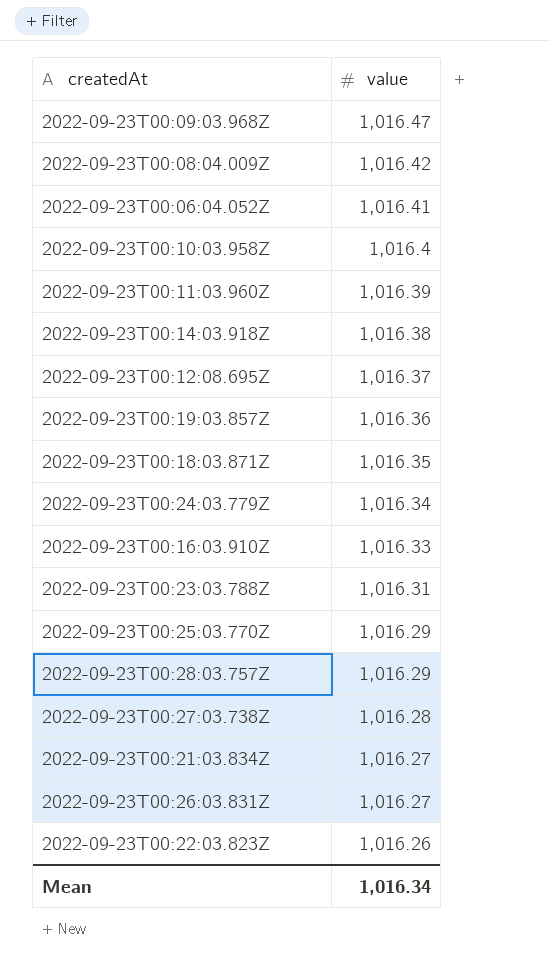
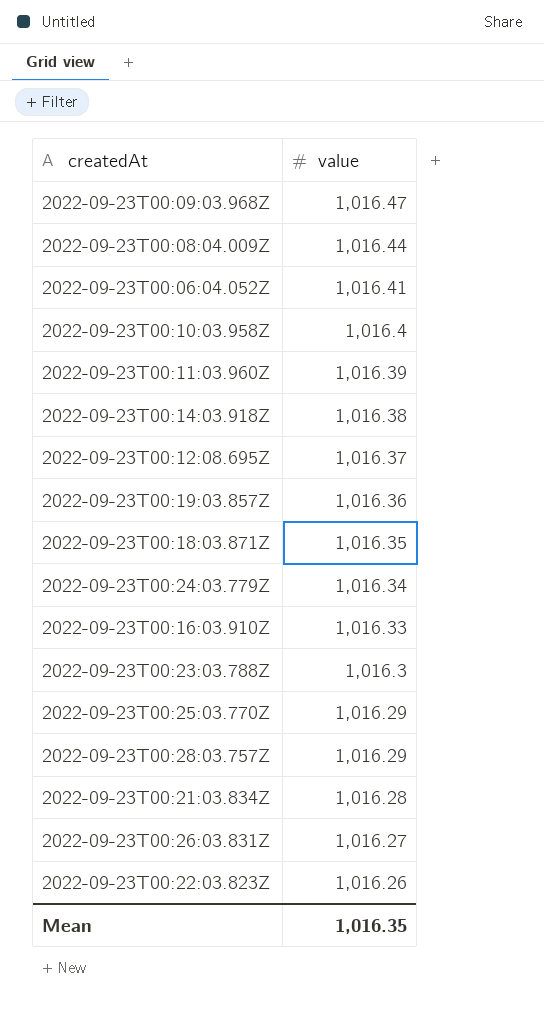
row 2022-09-23T00:27:03.738Z: 1,016.28 -> none
2022-09-23T00:08:04.009Z | value: 1,016.42 -> 1,016.44
2022-09-23T00:23:03.788Z | value: 1,016.31 -> 1,016.3
2022-09-23T00:21:03.834Z | value: 1,016.27 -> 1,016.28
Mean | value: 1,016.34 -> 1,016.35

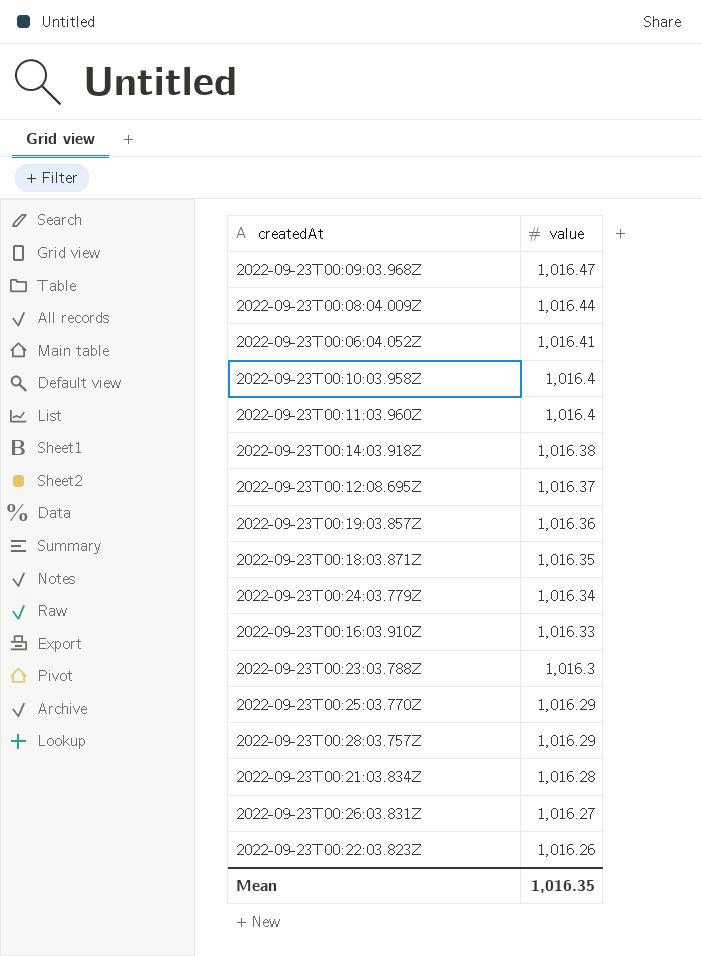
2022-09-23T00:11:03.960Z | value: 1,016.39 -> 1,016.4

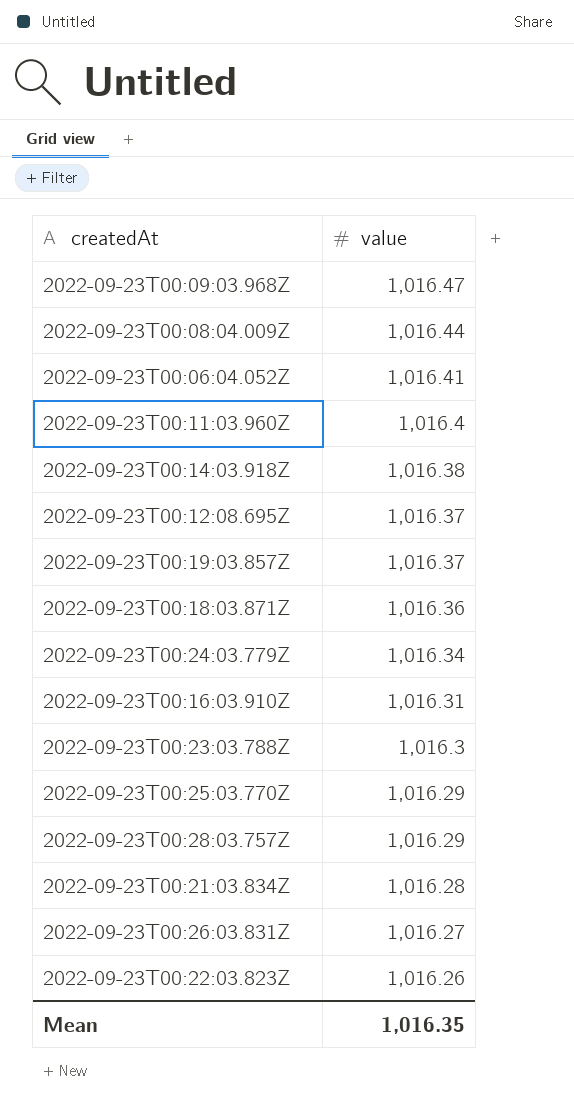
row 2022-09-23T00:10:03.958Z: 1,016.4 -> none
2022-09-23T00:19:03.857Z | value: 1,016.36 -> 1,016.37
2022-09-23T00:18:03.871Z | value: 1,016.35 -> 1,016.36
2022-09-23T00:16:03.910Z | value: 1,016.33 -> 1,016.31

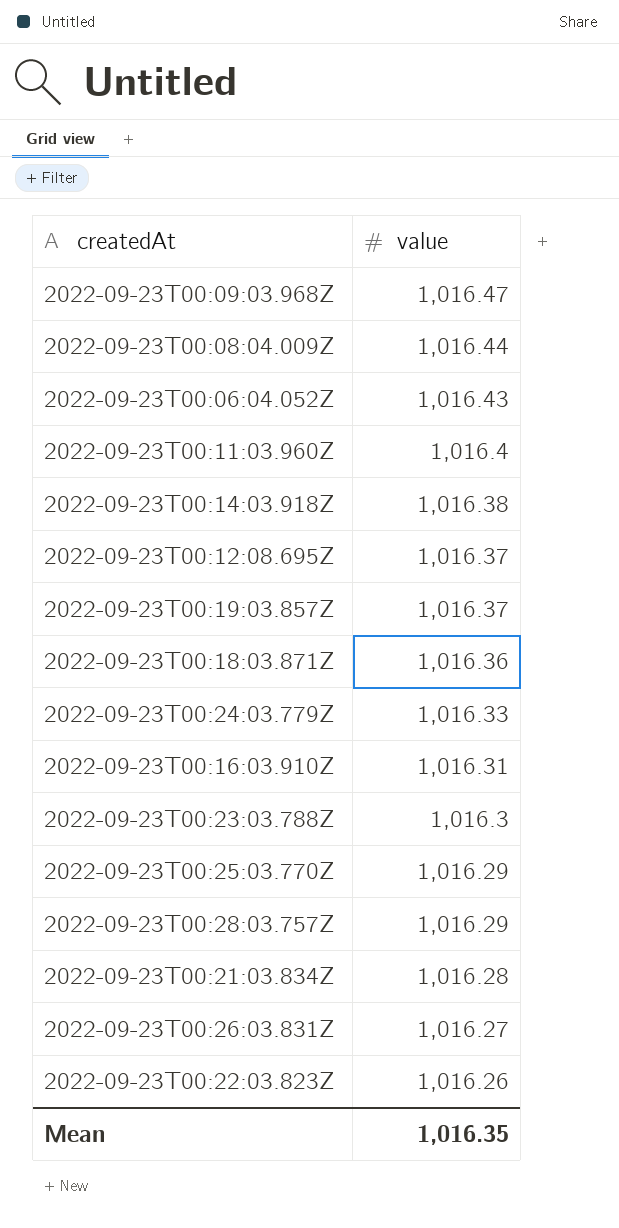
2022-09-23T00:06:04.052Z | value: 1,016.41 -> 1,016.43
2022-09-23T00:24:03.779Z | value: 1,016.34 -> 1,016.33

